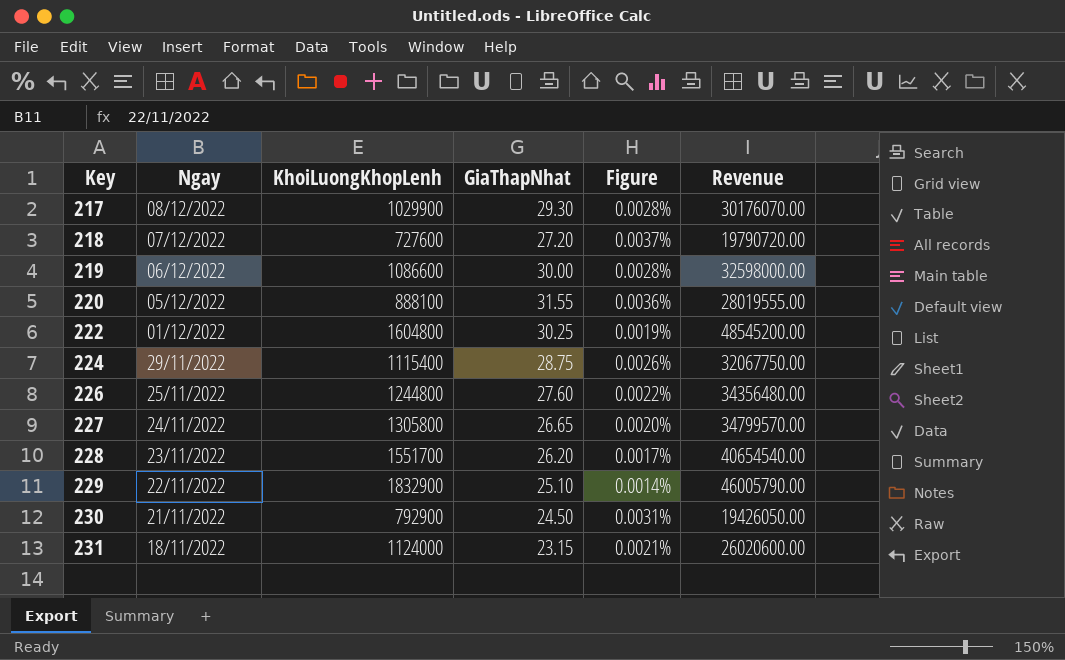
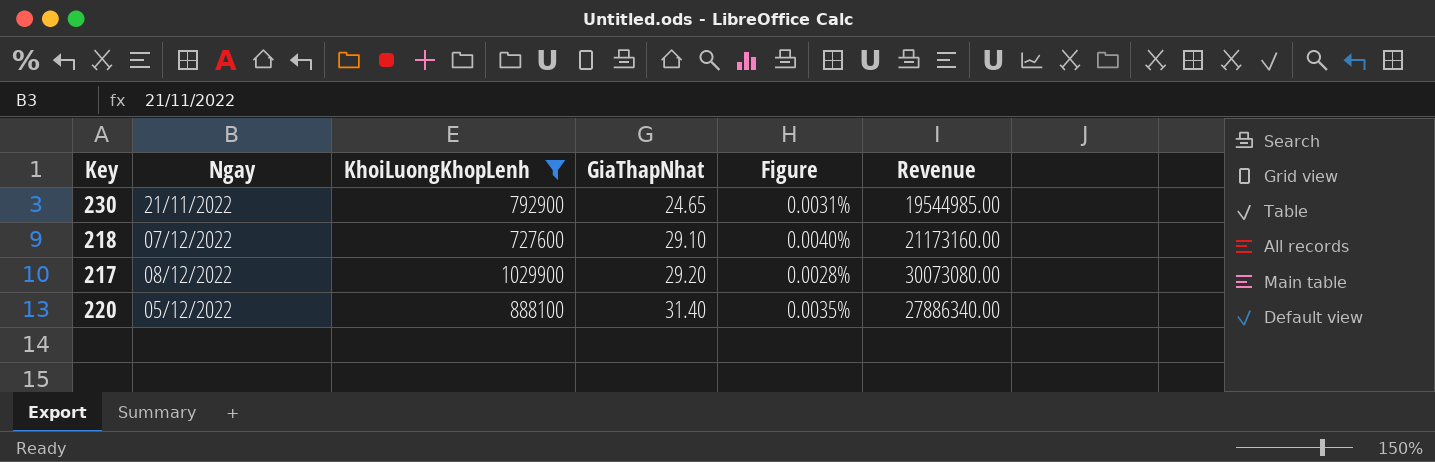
filter: none -> KhoiLuongKhopLenh <= 1029900
row order: Key ascending -> GiaThapNhat ascending
230 | GiaThapNhat: 24.50 -> 24.65
230 | Revenue: 19426050.00 -> 19544985.00
218 | GiaThapNhat: 27.20 -> 29.10
218 | Figure: 0.0037% -> 0.0040%
218 | Revenue: 19790720.00 -> 21173160.00
217 | GiaThapNhat: 29.30 -> 29.20
217 | Revenue: 30176070.00 -> 30073080.00
220 | GiaThapNhat: 31.55 -> 31.40
220 | Figure: 0.0036% -> 0.0035%
220 | Revenue: 28019555.00 -> 27886340.00

